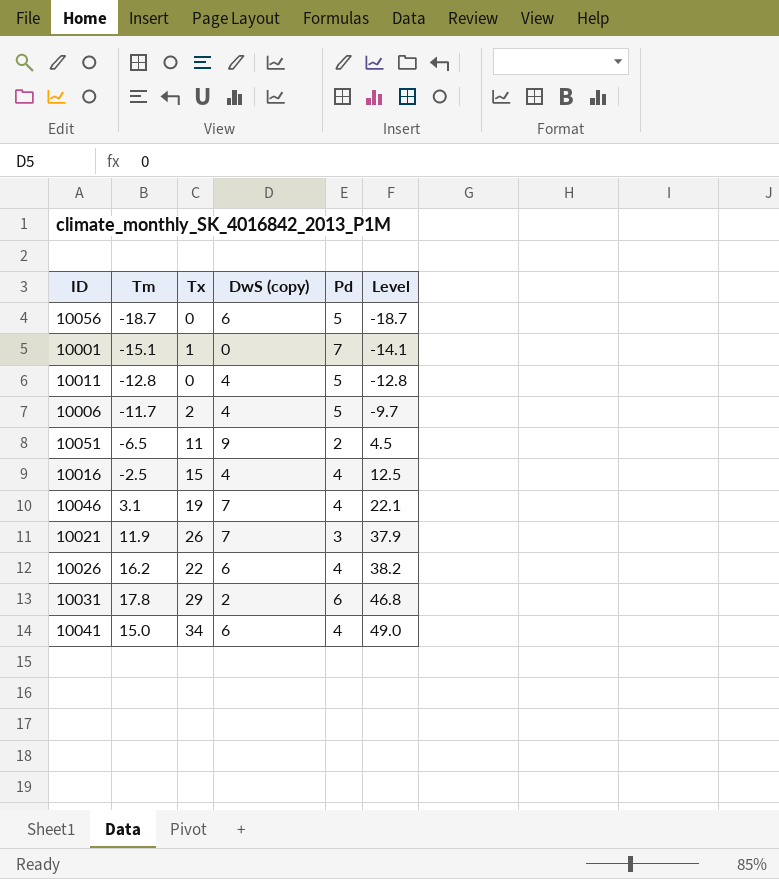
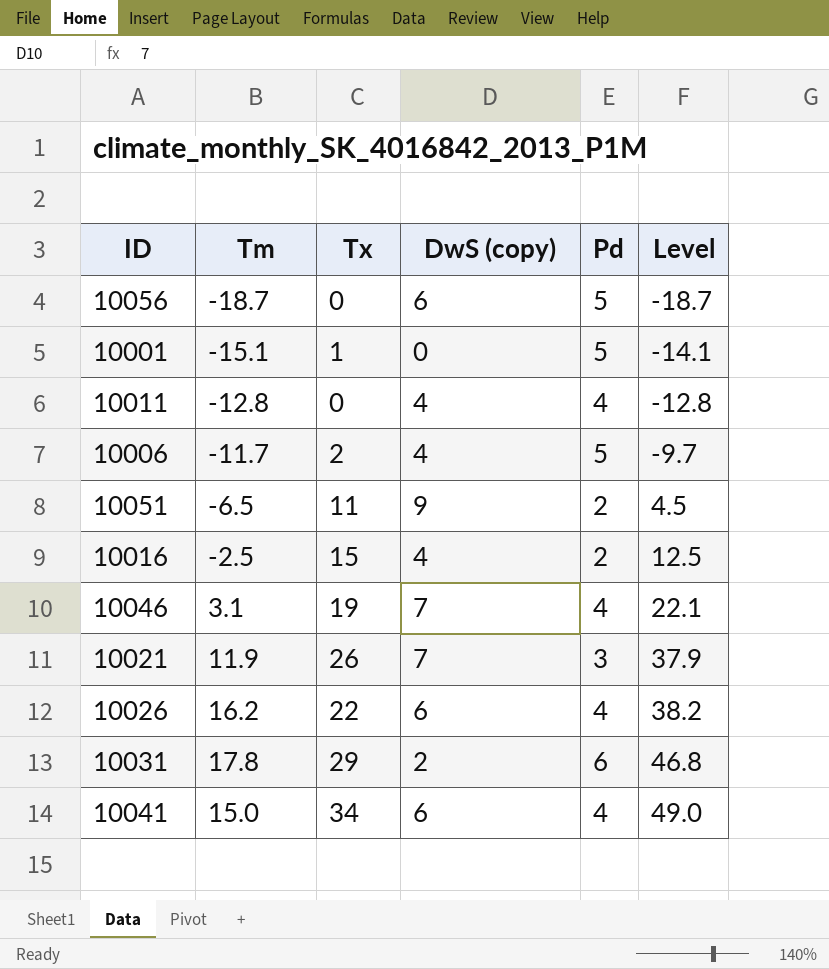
10001 | Pd: 7 -> 5
10011 | Pd: 5 -> 4
10016 | Pd: 4 -> 2

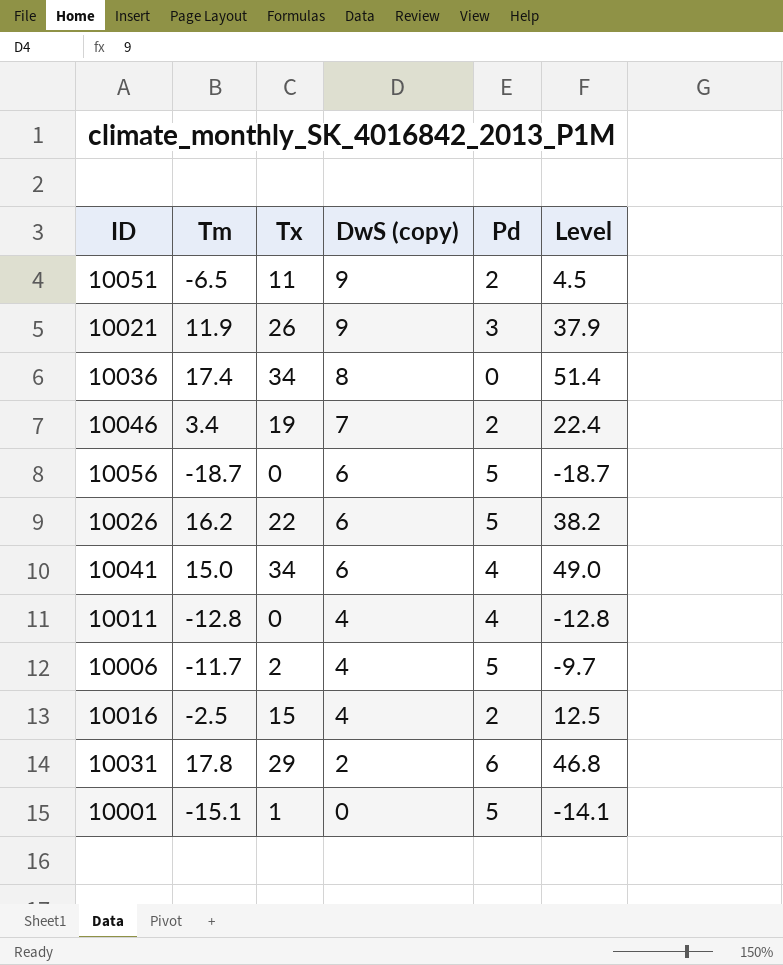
row order: Level ascending -> DwS (copy) descending
10021 | DwS (copy): 7 -> 9
row 10036: none -> 17.4 | 34 | 8 | 0 | 51.4
10046 | Tm: 3.1 -> 3.4
10046 | Pd: 4 -> 2
10046 | Level: 22.1 -> 22.4
10026 | Pd: 4 -> 5

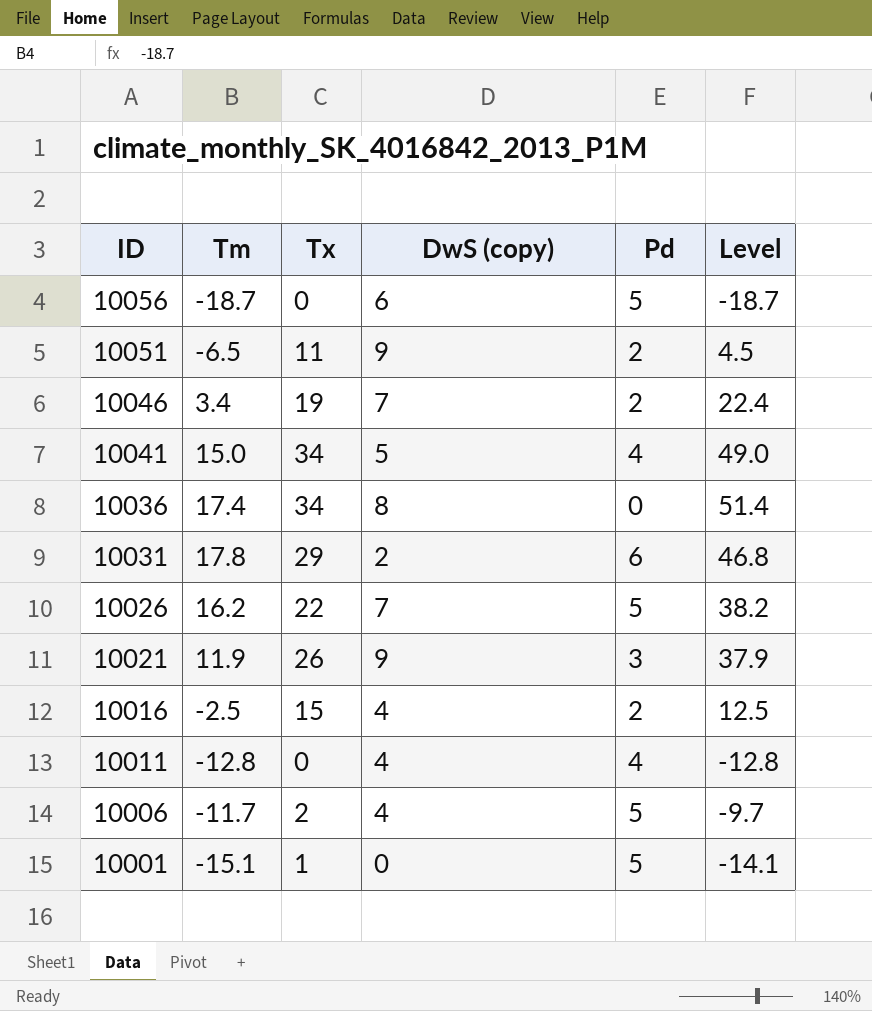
row order: DwS (copy) descending -> ID descending
10041 | DwS (copy): 6 -> 5
10026 | DwS (copy): 6 -> 7

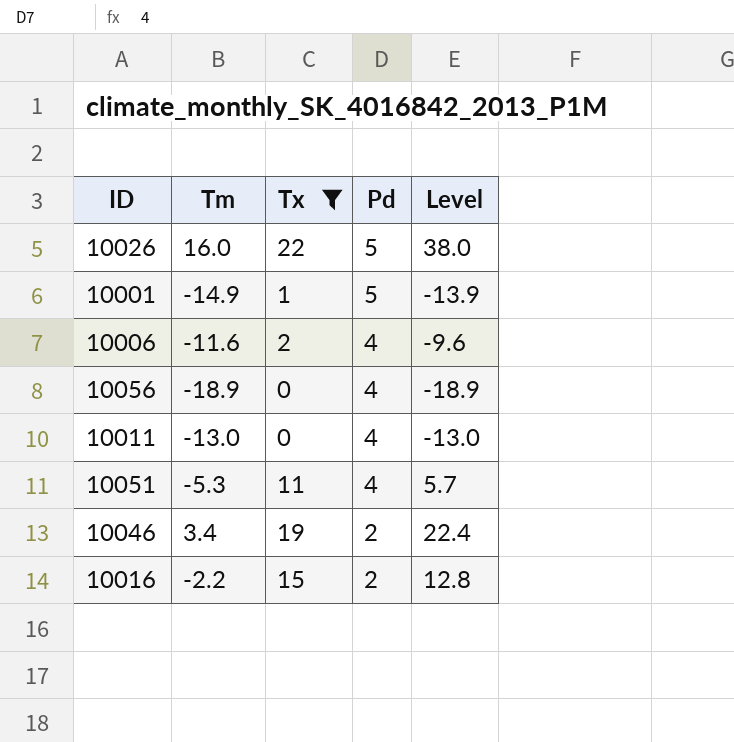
filter: none -> Tx <= 22
row order: ID descending -> Pd descending
column DwS (copy) | position: 4 -> none
10026 | Tm: 16.2 -> 16.0
10026 | Level: 38.2 -> 38.0
10001 | Tm: -15.1 -> -14.9
10001 | Level: -14.1 -> -13.9
10006 | Tm: -11.7 -> -11.6
10006 | Pd: 5 -> 4
10006 | Level: -9.7 -> -9.6
10056 | Tm: -18.7 -> -18.9
10056 | Pd: 5 -> 4
10056 | Level: -18.7 -> -18.9
10011 | Tm: -12.8 -> -13.0
10011 | Level: -12.8 -> -13.0
10051 | Tm: -6.5 -> -5.3
10051 | Pd: 2 -> 4
10051 | Level: 4.5 -> 5.7
10016 | Tm: -2.5 -> -2.2
10016 | Level: 12.5 -> 12.8

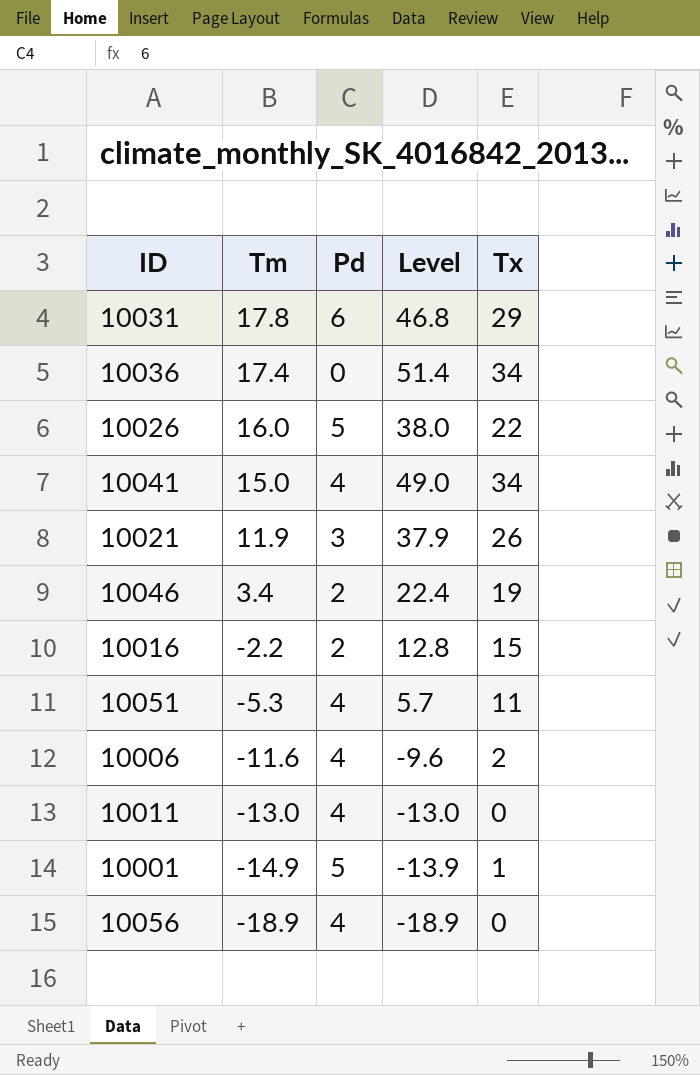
filter: Tx <= 22 -> none
row order: Pd descending -> Tm descending
column Tx | position: 3 -> 5

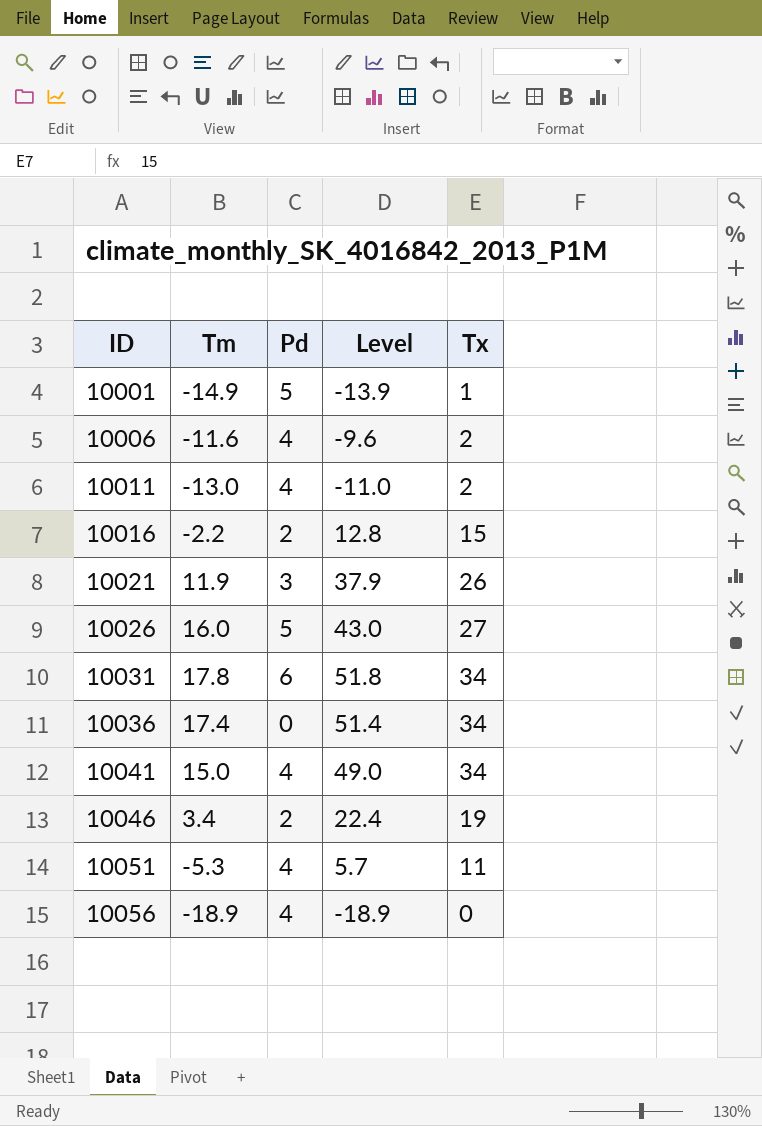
row order: Tm descending -> ID ascending
10011 | Level: -13.0 -> -11.0
10011 | Tx: 0 -> 2
10026 | Level: 38.0 -> 43.0
10026 | Tx: 22 -> 27
10031 | Level: 46.8 -> 51.8
10031 | Tx: 29 -> 34

